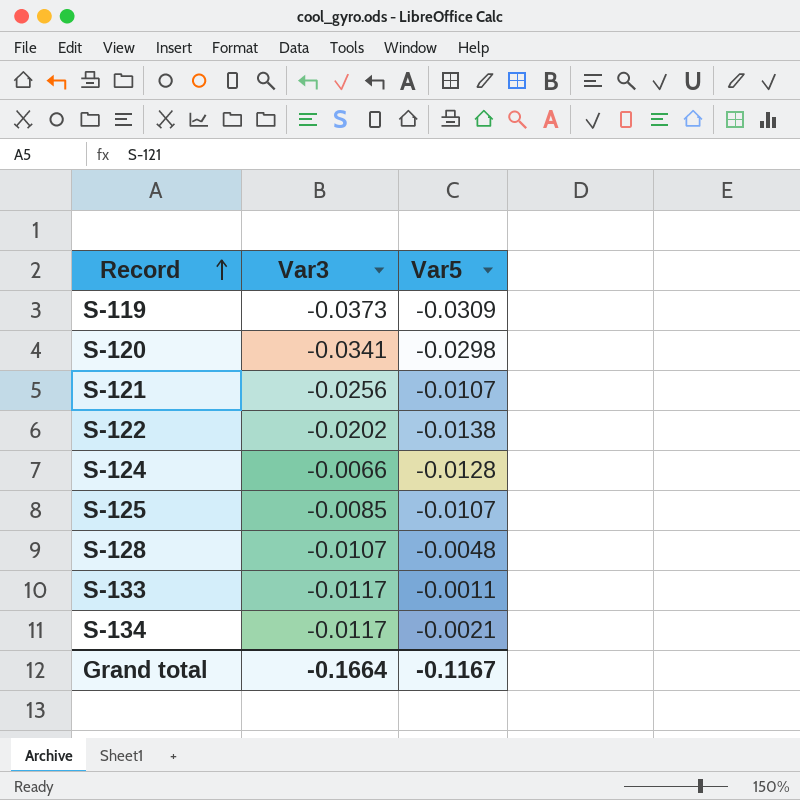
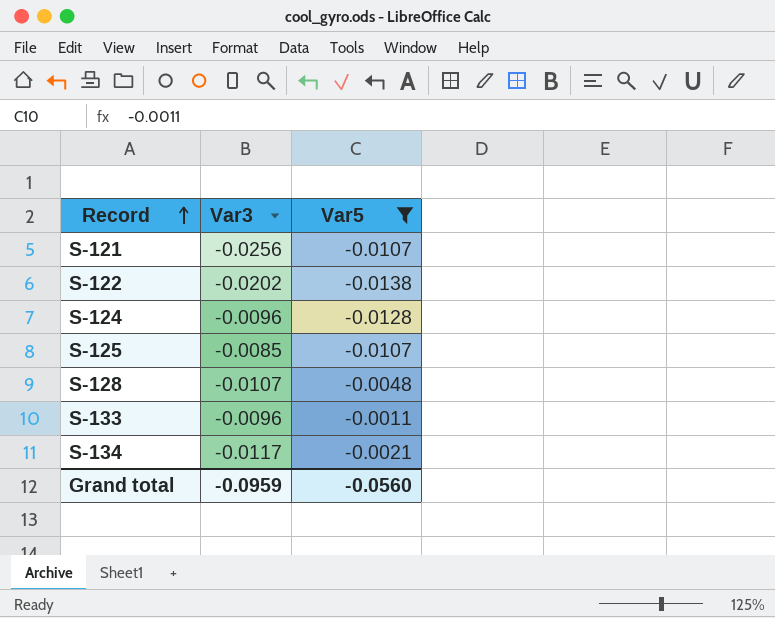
filter: none -> Var5 >= -0.0138
S-124 | Var3: -0.0066 -> -0.0096
S-133 | Var3: -0.0117 -> -0.0096
Grand total | Var3: -0.1664 -> -0.0959
Grand total | Var5: -0.1167 -> -0.0560

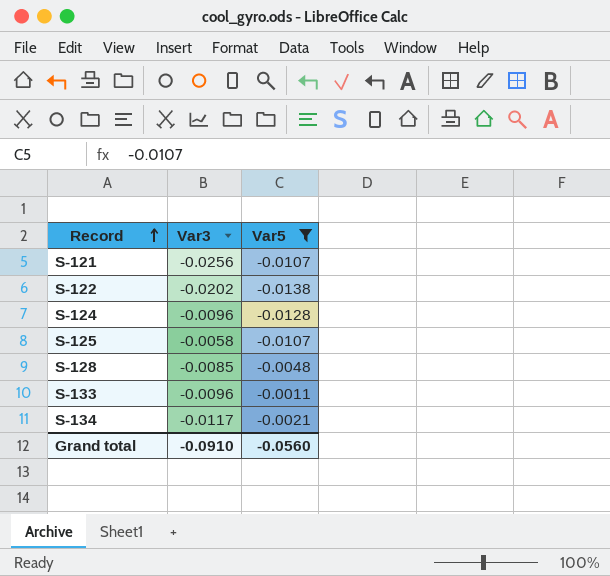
S-125 | Var3: -0.0085 -> -0.0058
S-128 | Var3: -0.0107 -> -0.0085
Grand total | Var3: -0.0959 -> -0.0910

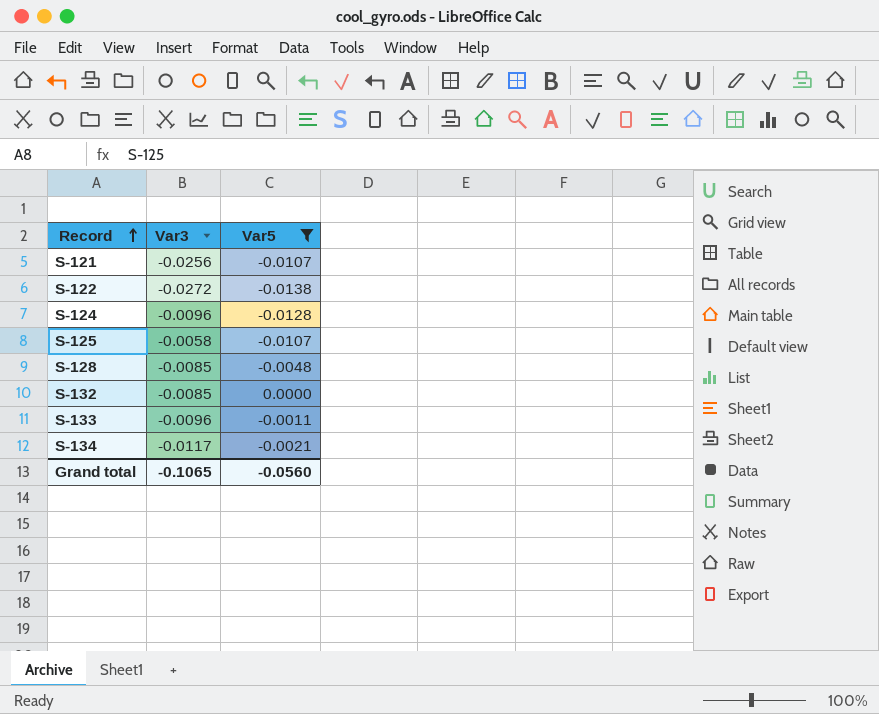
S-122 | Var3: -0.0202 -> -0.0272
row S-132: none -> -0.0085 | 0.0000
Grand total | Var3: -0.0910 -> -0.1065

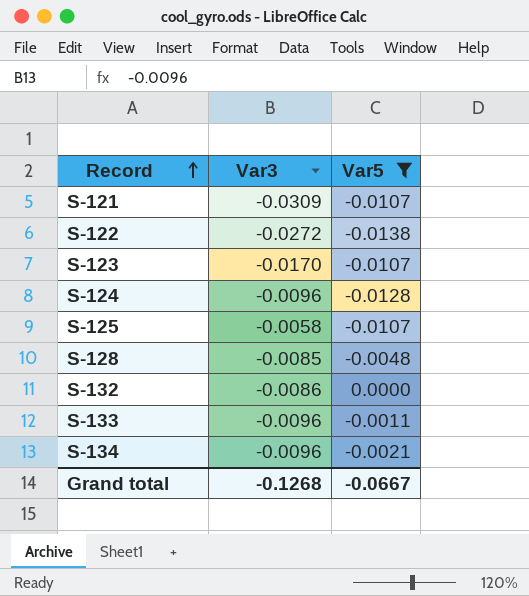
S-121 | Var3: -0.0256 -> -0.0309
row S-123: none -> -0.0170 | -0.0107
S-132 | Var3: -0.0085 -> -0.0086
S-134 | Var3: -0.0117 -> -0.0096
Grand total | Var3: -0.1065 -> -0.1268
Grand total | Var5: -0.0560 -> -0.0667

